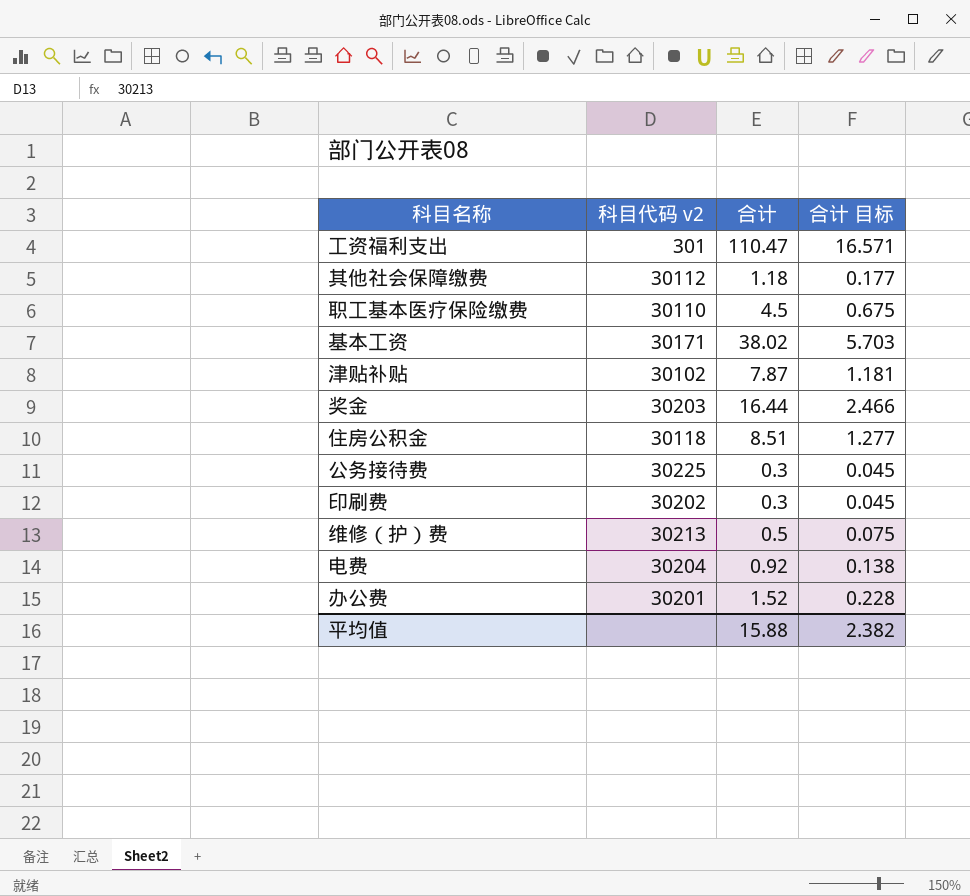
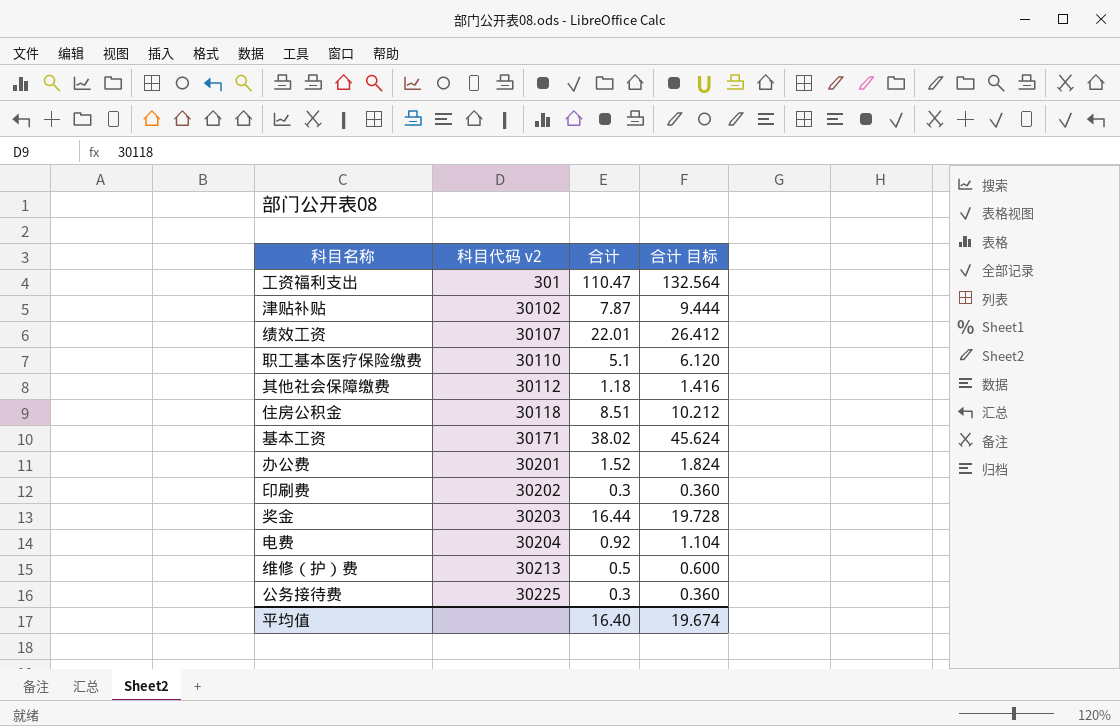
row order: none -> 科目代码 v2 ascending
column 合计 目标 | formula: [合计] * 0.15 -> [合计] * 1.2
row 绩效工资: none -> 30107 | 22.01 | 26.412
职工基本医疗保险缴费 | 合计: 4.5 -> 5.1
平均值 | 合计: 15.88 -> 16.40
平均值 | 合计 目标: 2.382 -> 19.674

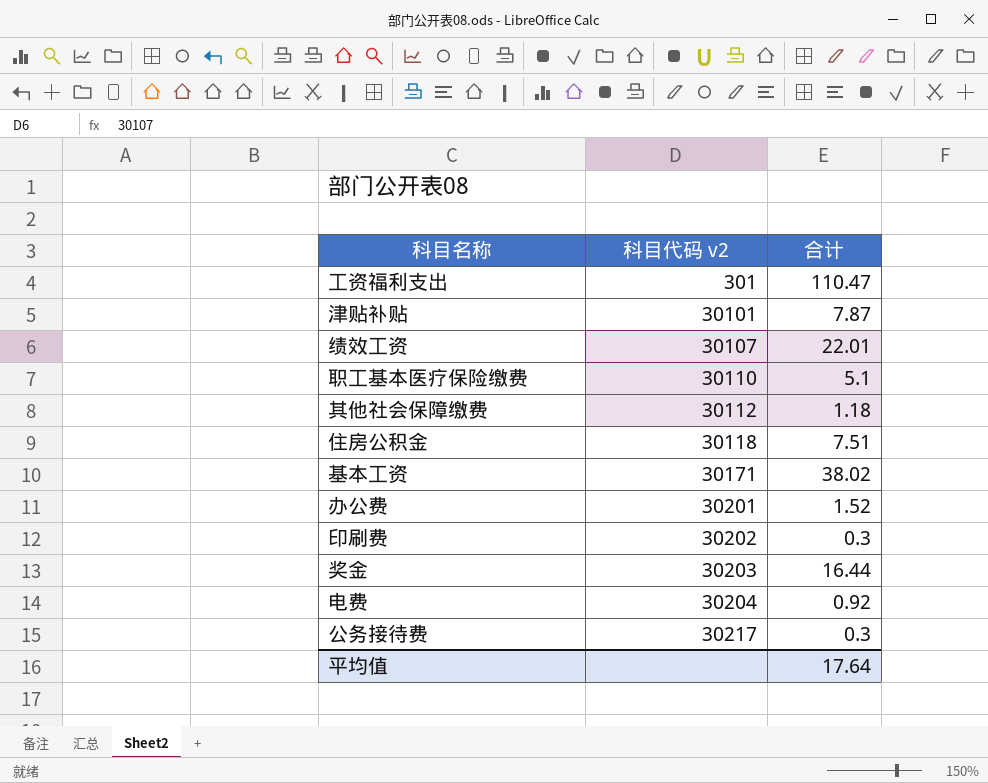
column 合计 目标 | formula: [合计] * 1.2 -> none
row 维修（护）费: 30213 | 0.5 | 0.600 -> none
津贴补贴 | 科目代码 v2: 30102 -> 30101
住房公积金 | 合计: 8.51 -> 7.51
公务接待费 | 科目代码 v2: 30225 -> 30217
平均值 | 合计: 16.40 -> 17.64

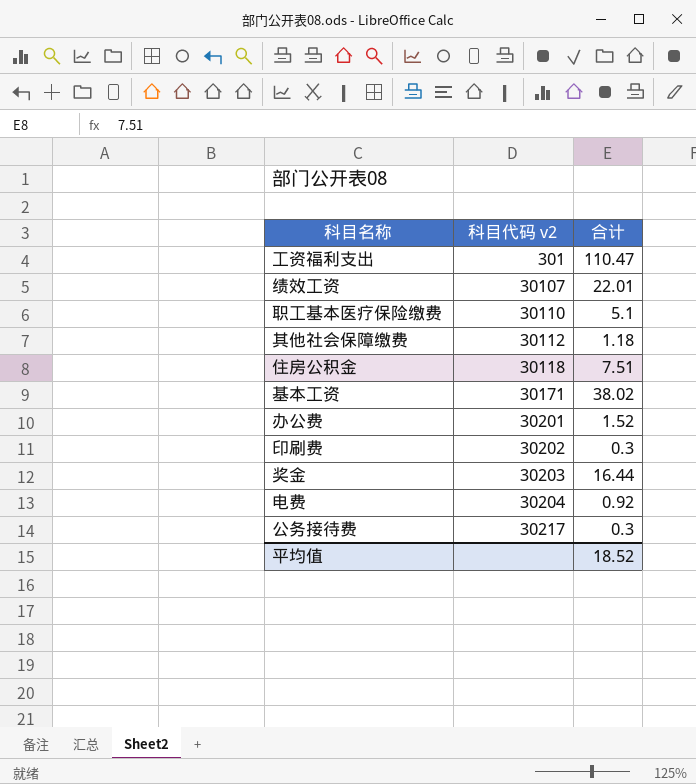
row 津贴补贴: 30101 | 7.87 -> none
平均值 | 合计: 17.64 -> 18.52

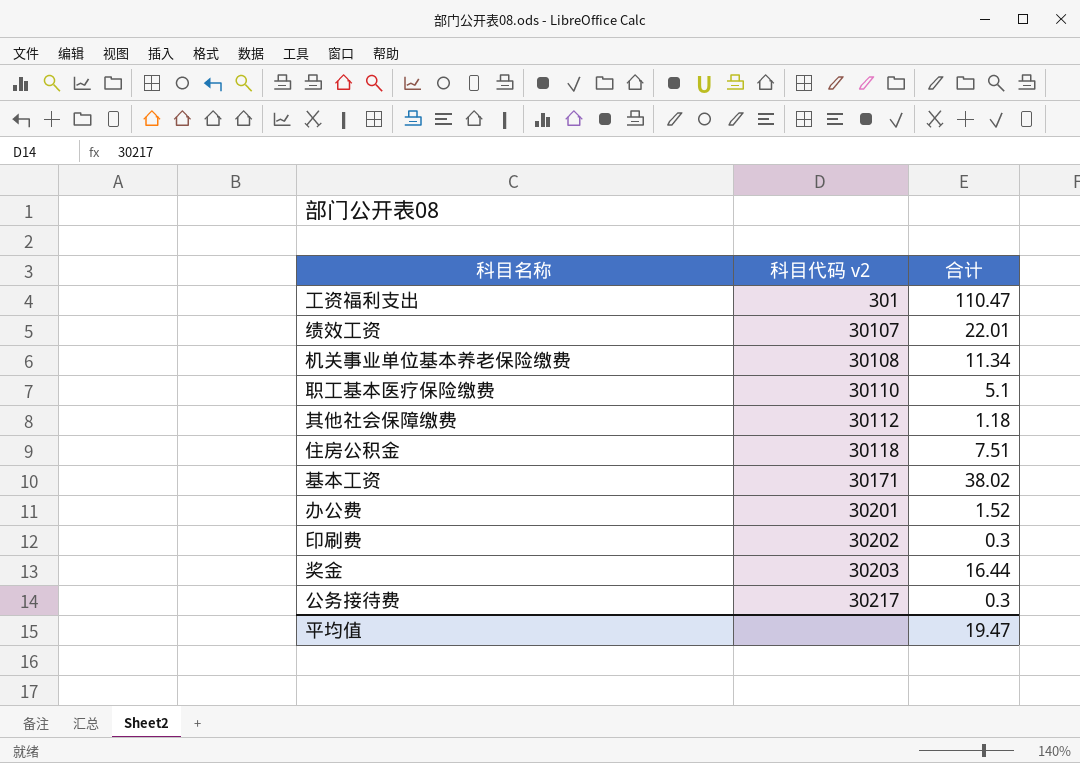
row 电费: 30204 | 0.92 -> none
row 机关事业单位基本养老保险缴费: none -> 30108 | 11.34
平均值 | 合计: 18.52 -> 19.47

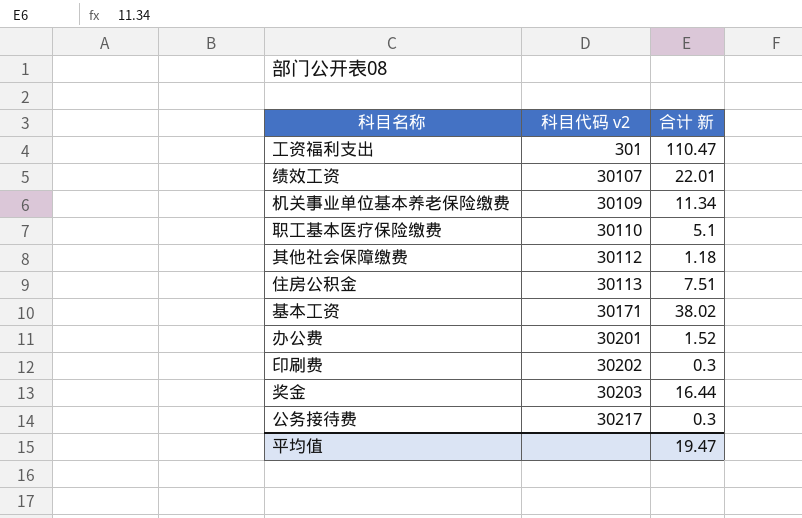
column name: 合计 -> 合计 新
机关事业单位基本养老保险缴费 | 科目代码 v2: 30108 -> 30109
住房公积金 | 科目代码 v2: 30118 -> 30113

